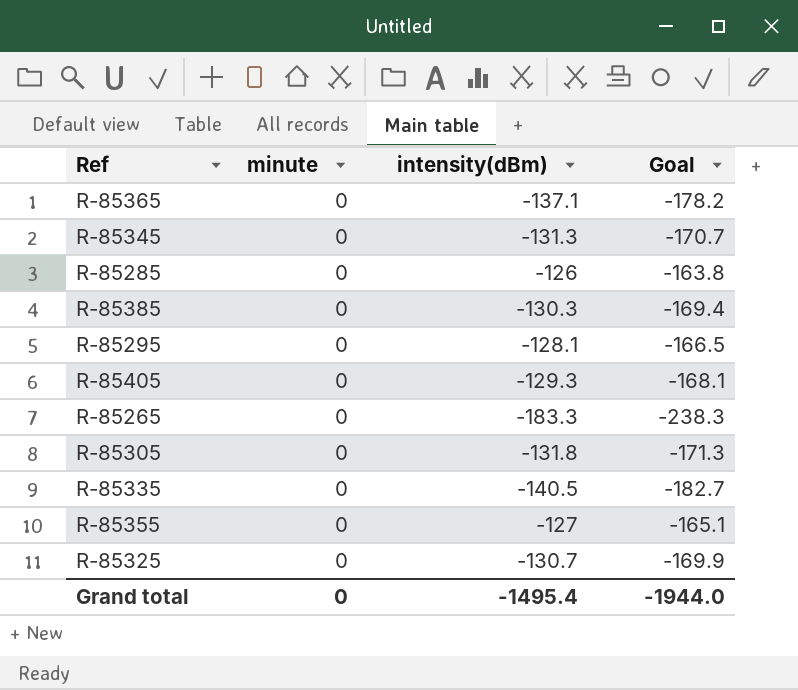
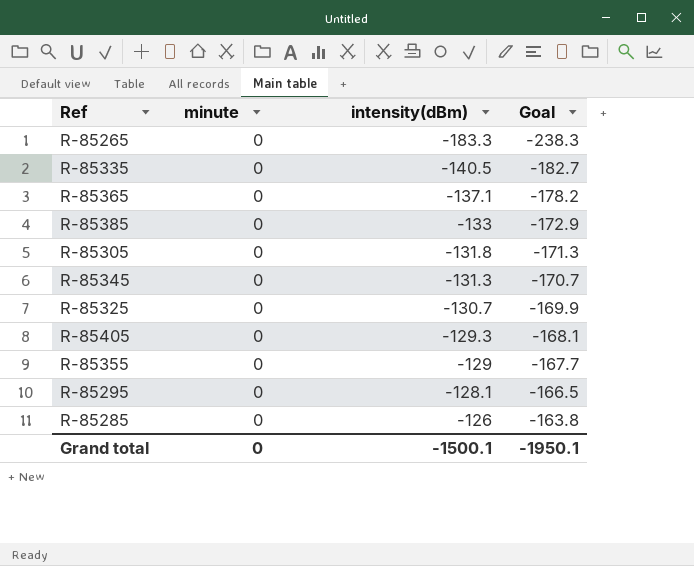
row order: none -> intensity(dBm) ascending
R-85385 | intensity(dBm): -130.3 -> -133
R-85385 | Goal: -169.4 -> -172.9
R-85355 | intensity(dBm): -127 -> -129
R-85355 | Goal: -165.1 -> -167.7
Grand total | intensity(dBm): -1495.4 -> -1500.1
Grand total | Goal: -1944.0 -> -1950.1

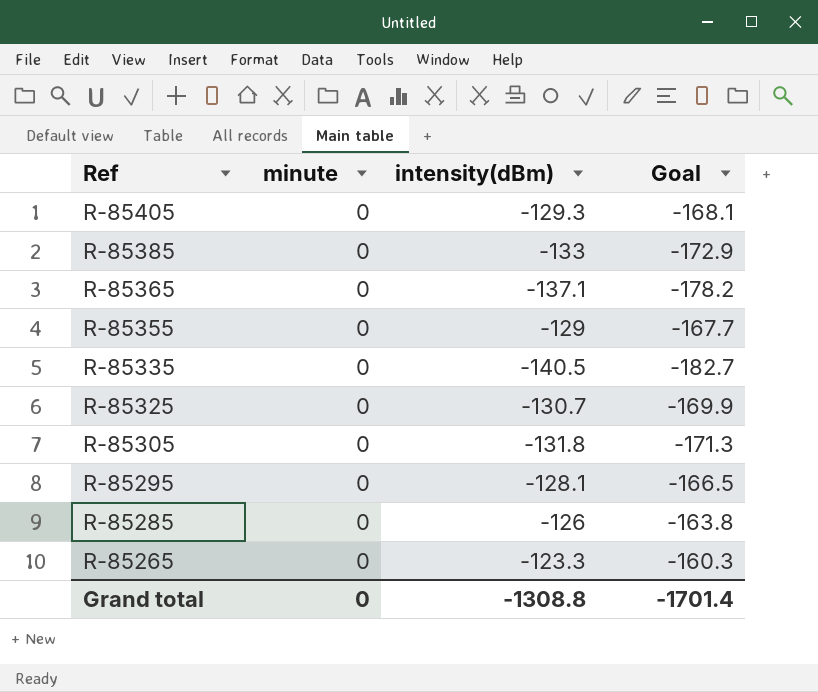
row order: intensity(dBm) ascending -> Ref descending
row R-85345: 0 | -131.3 | -170.7 -> none
R-85265 | intensity(dBm): -183.3 -> -123.3
R-85265 | Goal: -238.3 -> -160.3
Grand total | intensity(dBm): -1500.1 -> -1308.8
Grand total | Goal: -1950.1 -> -1701.4

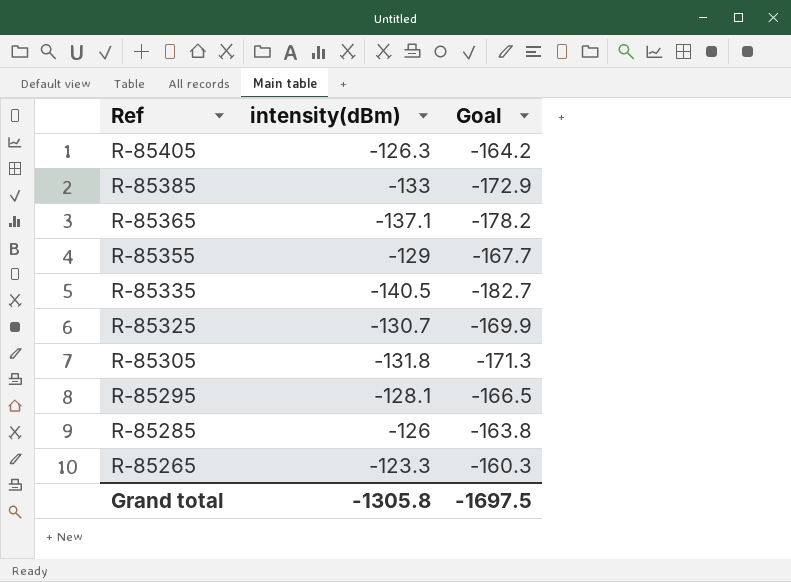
column minute | position: 2 -> none
R-85405 | intensity(dBm): -129.3 -> -126.3
R-85405 | Goal: -168.1 -> -164.2
Grand total | intensity(dBm): -1308.8 -> -1305.8
Grand total | Goal: -1701.4 -> -1697.5

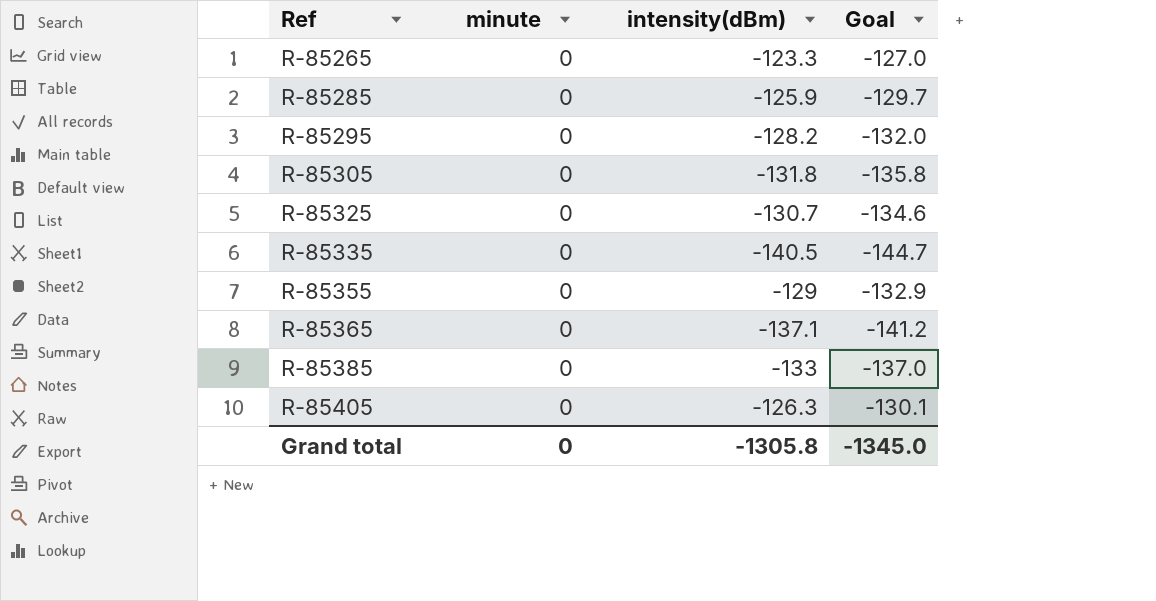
row order: Ref descending -> Ref ascending
column minute | position: none -> 2
column Goal | formula: [intensity(dBm)] * 1.3 -> [intensity(dBm)] * 1.03
R-85285 | intensity(dBm): -126 -> -125.9
R-85295 | intensity(dBm): -128.1 -> -128.2
Grand total | Goal: -1697.5 -> -1345.0

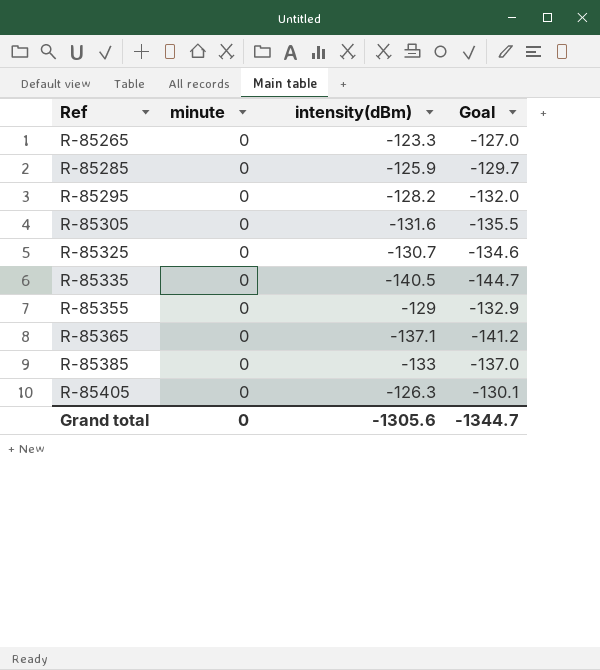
R-85305 | intensity(dBm): -131.8 -> -131.6
R-85305 | Goal: -135.8 -> -135.5
Grand total | intensity(dBm): -1305.8 -> -1305.6
Grand total | Goal: -1345.0 -> -1344.7

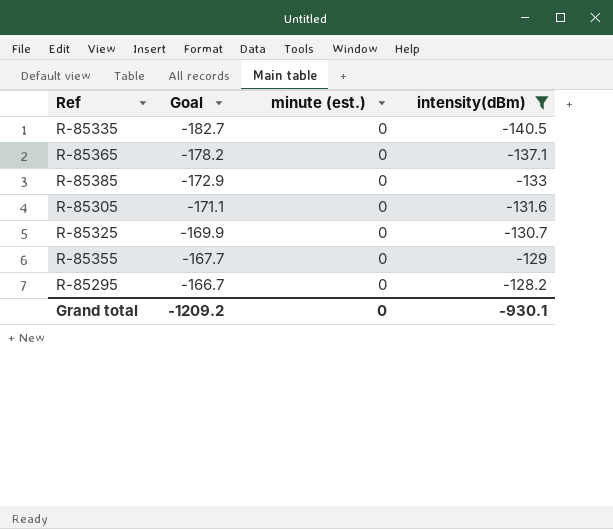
filter: none -> intensity(dBm) <= -128.2
row order: Ref ascending -> Goal ascending
column Goal | formula: [intensity(dBm)] * 1.03 -> [intensity(dBm)] * 1.3
column Goal | position: 4 -> 2
column name: minute -> minute (est.)
Grand total | Goal: -1344.7 -> -1209.2
Grand total | intensity(dBm): -1305.6 -> -930.1

